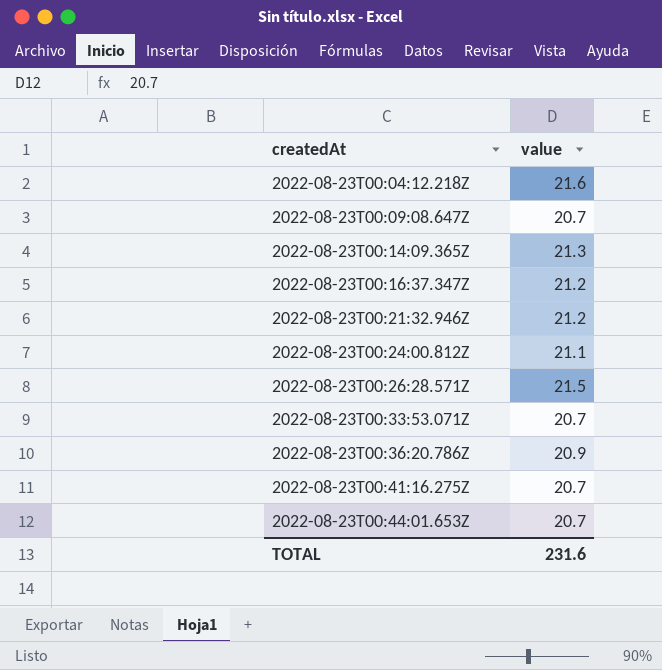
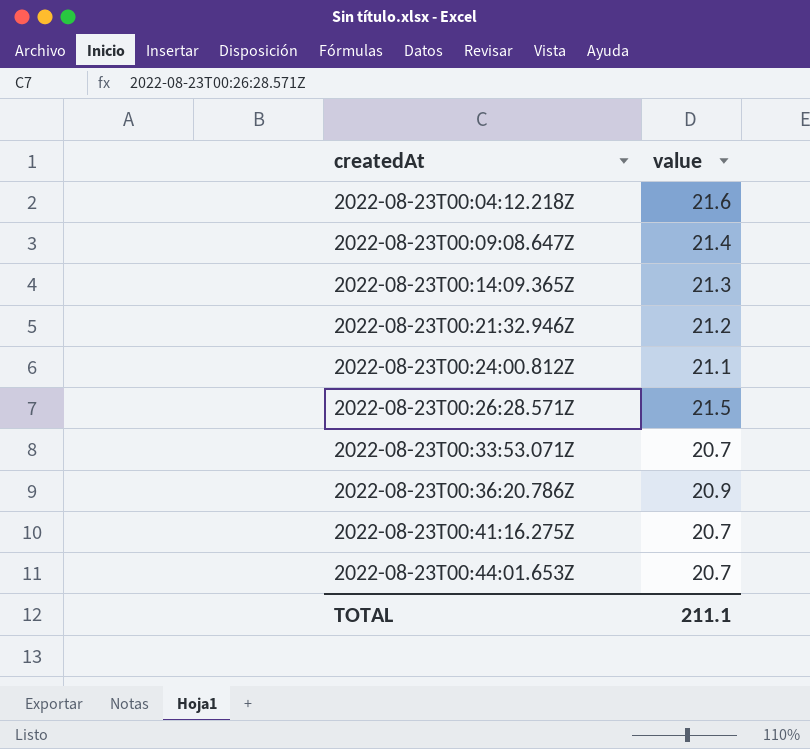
row 2022-08-23T00:16:37.347Z: 21.2 -> none
2022-08-23T00:09:08.647Z | value: 20.7 -> 21.4
TOTAL | value: 231.6 -> 211.1

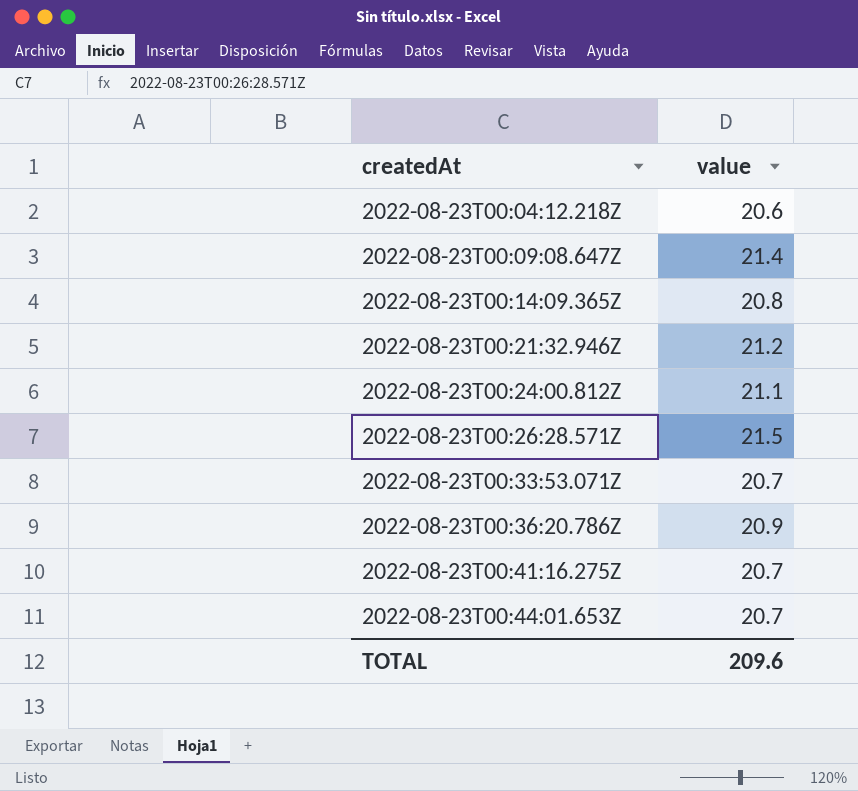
2022-08-23T00:04:12.218Z | value: 21.6 -> 20.6
2022-08-23T00:14:09.365Z | value: 21.3 -> 20.8
TOTAL | value: 211.1 -> 209.6

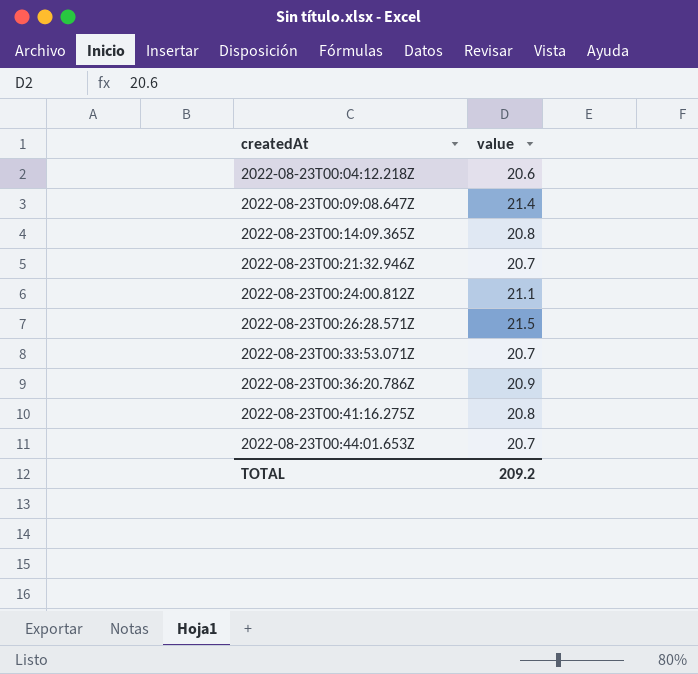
2022-08-23T00:21:32.946Z | value: 21.2 -> 20.7
2022-08-23T00:41:16.275Z | value: 20.7 -> 20.8
TOTAL | value: 209.6 -> 209.2

